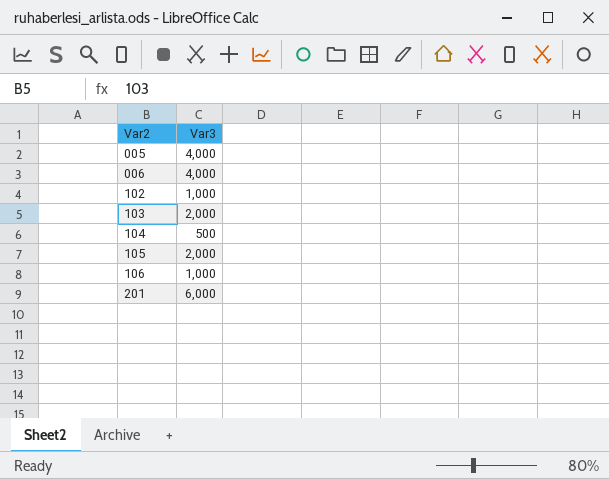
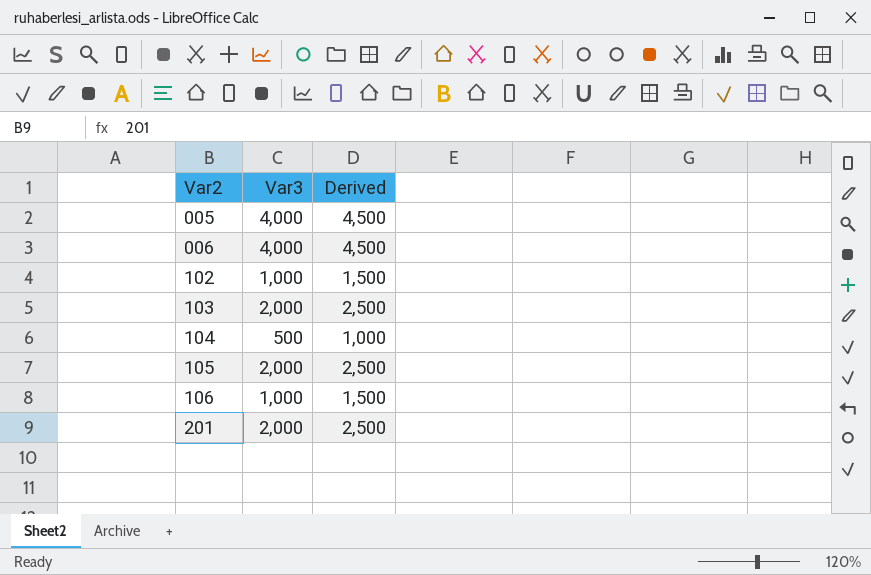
column Derived | formula: none -> [Var3] + 500
201 | Var3: 6,000 -> 2,000

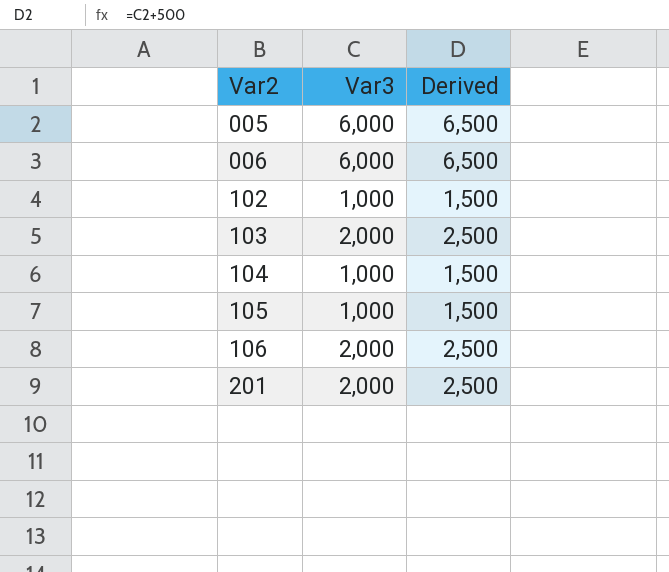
005 | Var3: 4,000 -> 6,000
005 | Derived: 4,500 -> 6,500
006 | Var3: 4,000 -> 6,000
006 | Derived: 4,500 -> 6,500
104 | Var3: 500 -> 1,000
104 | Derived: 1,000 -> 1,500
105 | Var3: 2,000 -> 1,000
105 | Derived: 2,500 -> 1,500
106 | Var3: 1,000 -> 2,000
106 | Derived: 1,500 -> 2,500

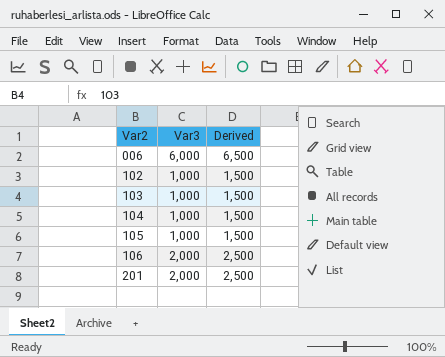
row 005: 6,000 | 6,500 -> none
103 | Var3: 2,000 -> 1,000
103 | Derived: 2,500 -> 1,500

